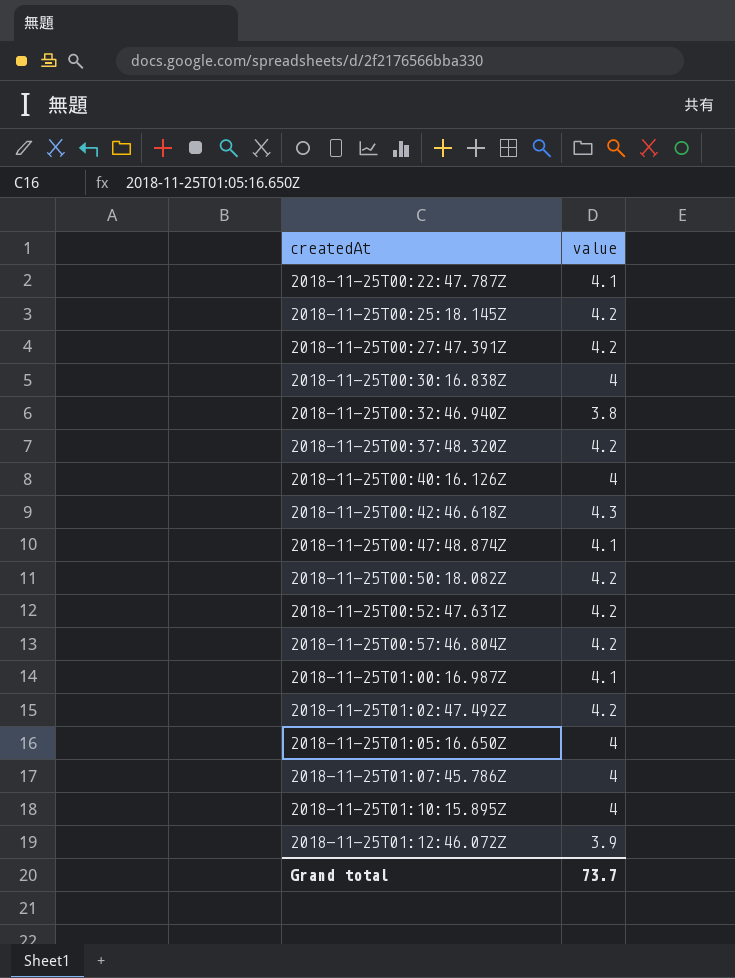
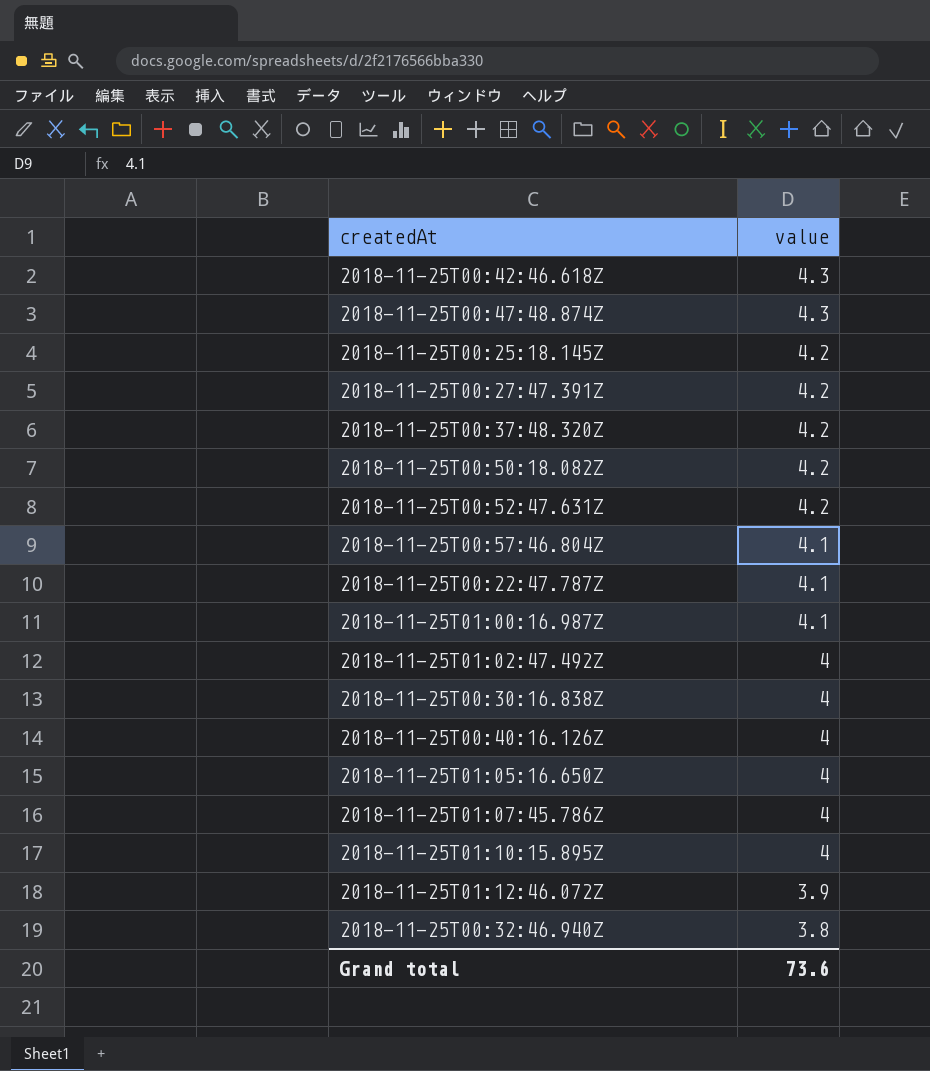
row order: createdAt ascending -> value descending
2018-11-25T00:47:48.874Z | value: 4.1 -> 4.3
2018-11-25T00:57:46.804Z | value: 4.2 -> 4.1
2018-11-25T01:02:47.492Z | value: 4.2 -> 4
Grand total | value: 73.7 -> 73.6

